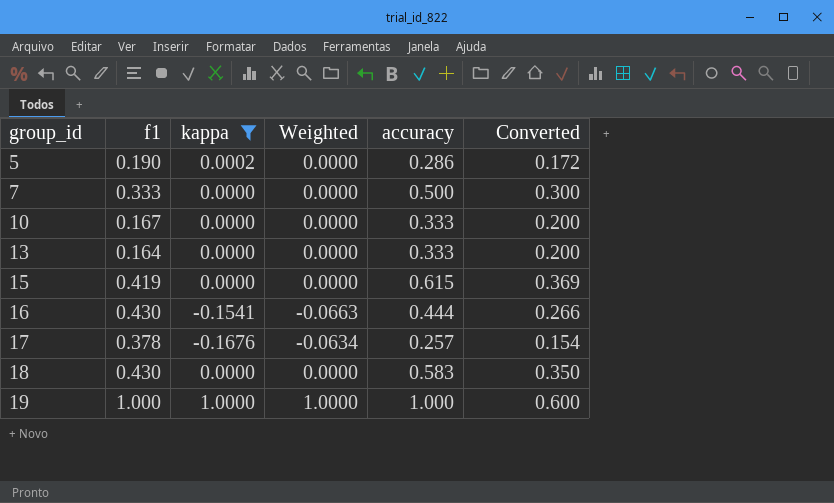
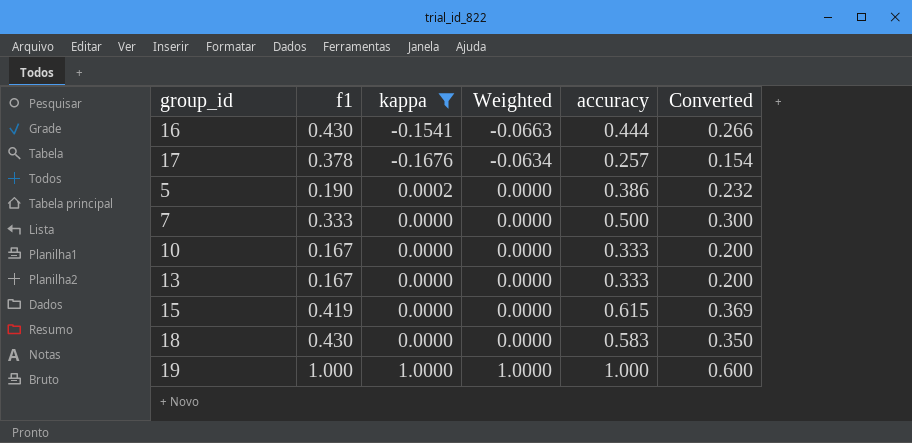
row order: group_id ascending -> Weighted ascending
5 | accuracy: 0.286 -> 0.386
5 | Converted: 0.172 -> 0.232
13 | f1: 0.164 -> 0.167

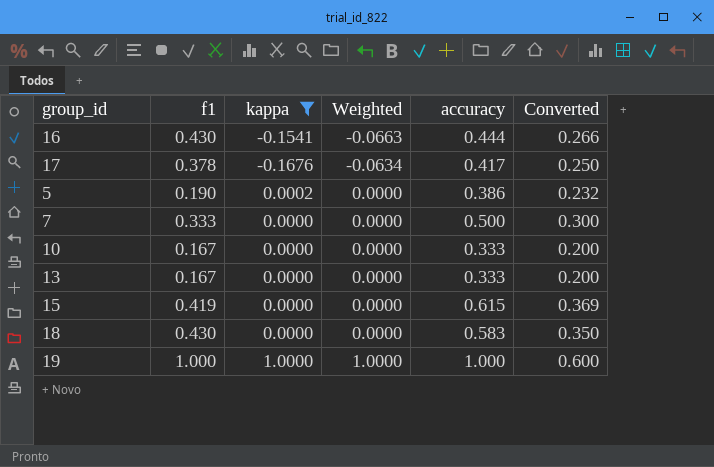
17 | accuracy: 0.257 -> 0.417
17 | Converted: 0.154 -> 0.250

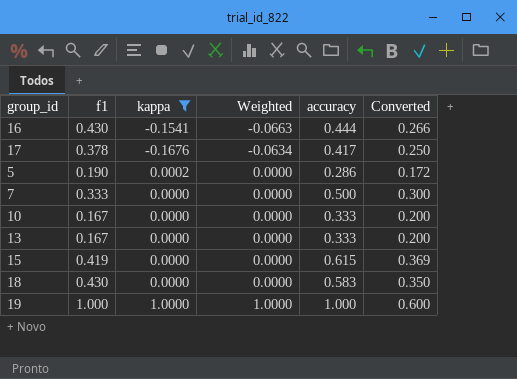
5 | accuracy: 0.386 -> 0.286
5 | Converted: 0.232 -> 0.172

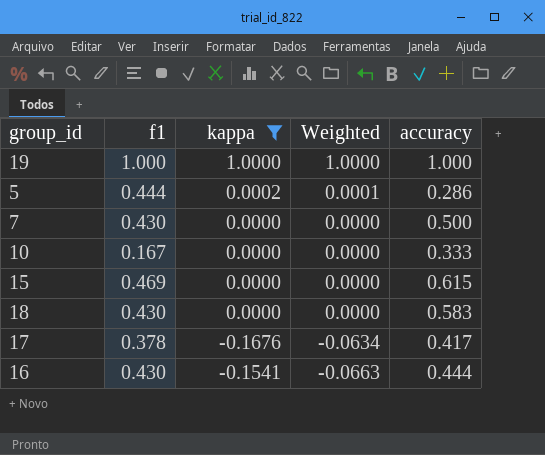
row order: Weighted ascending -> Weighted descending
column Converted | formula: [accuracy] * 0.6 -> none
row 13: 0.167 | 0.0000 | 0.0000 | 0.333 | 0.200 -> none
5 | f1: 0.190 -> 0.444
5 | Weighted: 0.0000 -> 0.0001
7 | f1: 0.333 -> 0.430
15 | f1: 0.419 -> 0.469

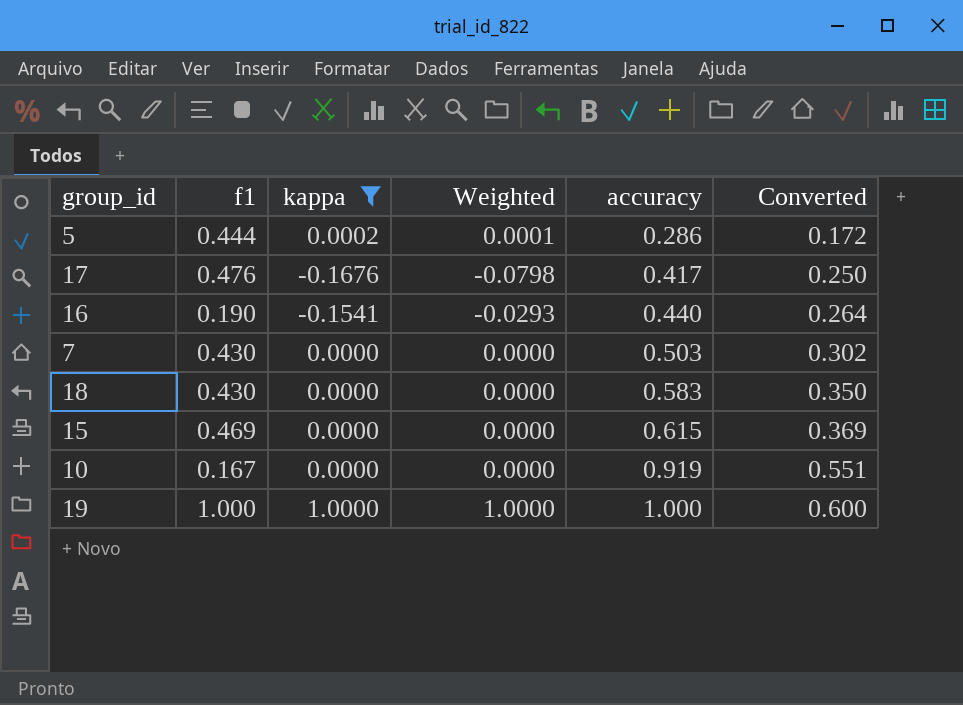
row order: Weighted descending -> accuracy ascending
column Converted | formula: none -> [accuracy] * 0.6
17 | f1: 0.378 -> 0.476
17 | Weighted: -0.0634 -> -0.0798
16 | f1: 0.430 -> 0.190
16 | Weighted: -0.0663 -> -0.0293
16 | accuracy: 0.444 -> 0.440
7 | accuracy: 0.500 -> 0.503
10 | accuracy: 0.333 -> 0.919

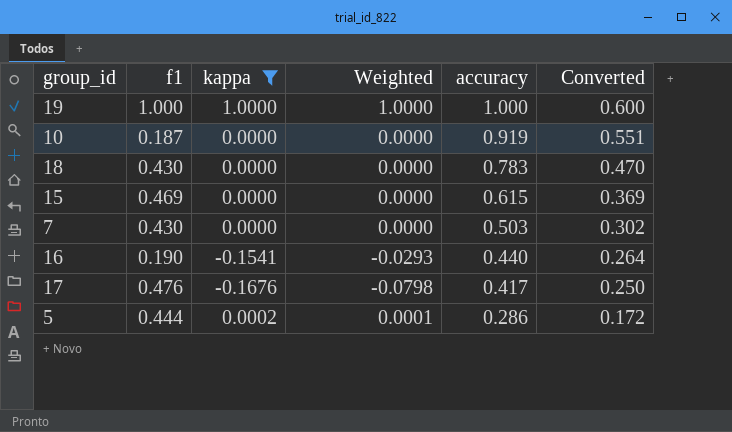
row order: accuracy ascending -> accuracy descending
10 | f1: 0.167 -> 0.187
18 | accuracy: 0.583 -> 0.783
18 | Converted: 0.350 -> 0.470

